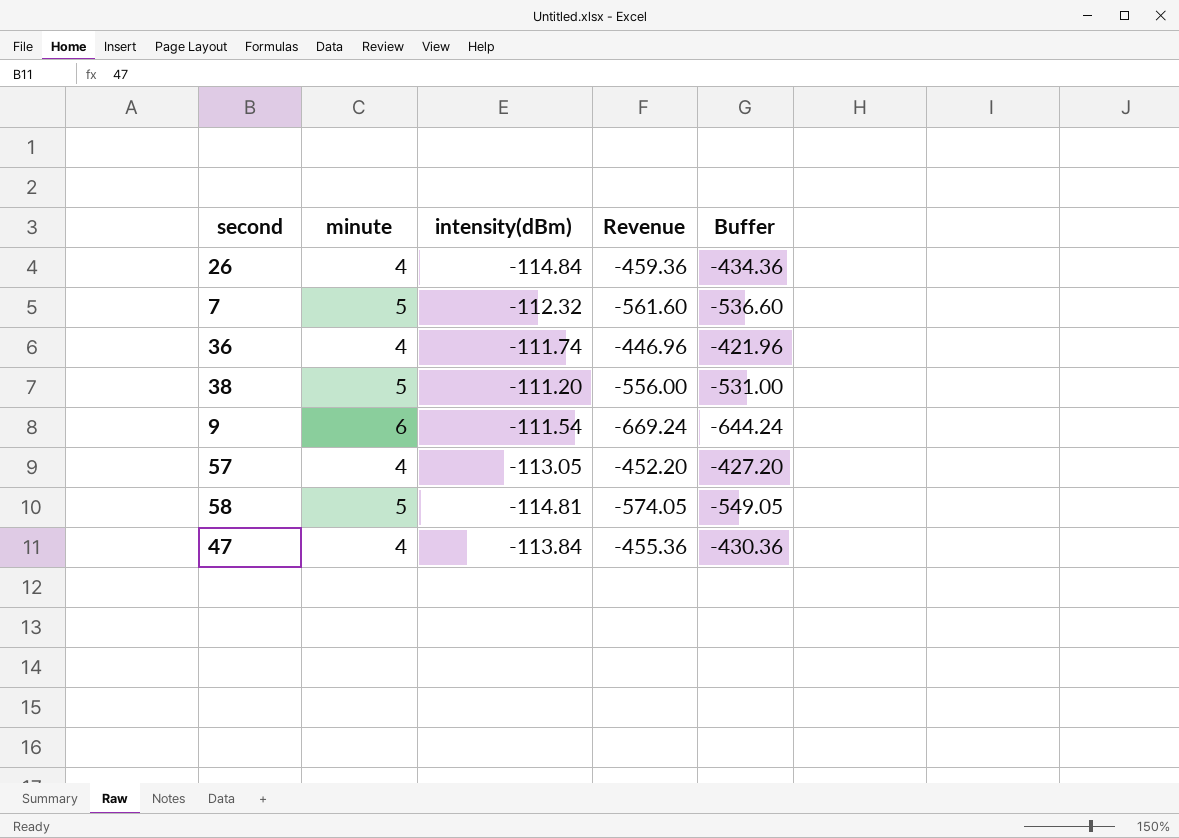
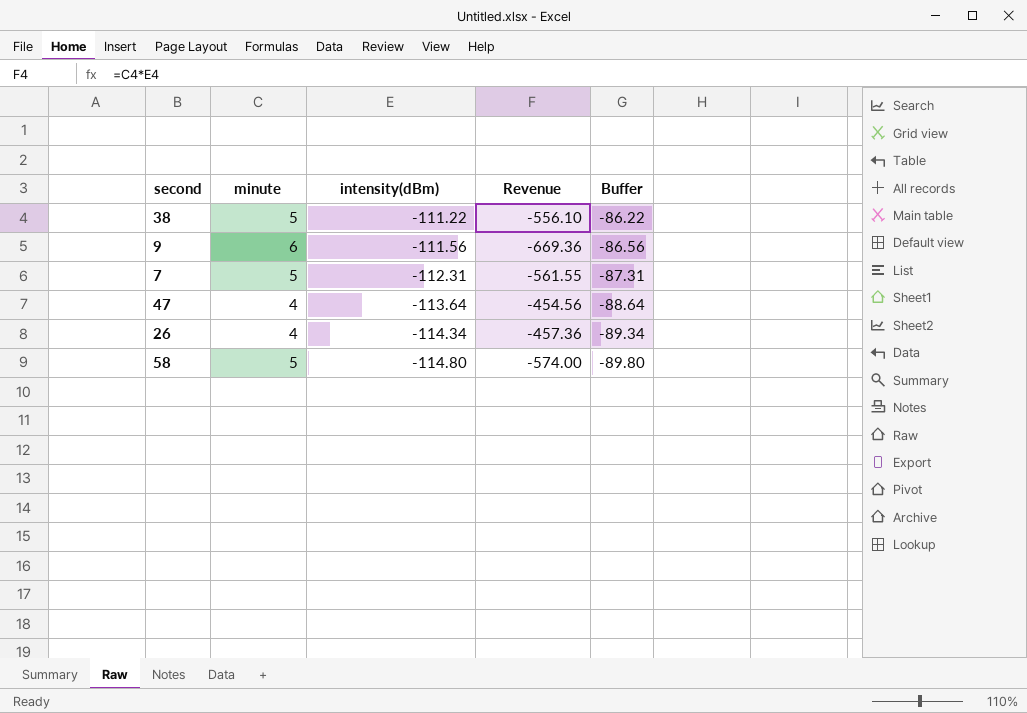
row order: none -> intensity(dBm) descending
column Buffer | formula: [Revenue] + 25 -> [intensity(dBm)] + 25
row 36: 4 | -111.74 | -446.96 | -421.96 -> none
row 57: 4 | -113.05 | -452.20 | -427.20 -> none
38 | intensity(dBm): -111.20 -> -111.22
38 | Revenue: -556.00 -> -556.10
9 | intensity(dBm): -111.54 -> -111.56
9 | Revenue: -669.24 -> -669.36
7 | intensity(dBm): -112.32 -> -112.31
7 | Revenue: -561.60 -> -561.55
47 | intensity(dBm): -113.84 -> -113.64
47 | Revenue: -455.36 -> -454.56
26 | intensity(dBm): -114.84 -> -114.34
26 | Revenue: -459.36 -> -457.36
58 | intensity(dBm): -114.81 -> -114.80
58 | Revenue: -574.05 -> -574.00

